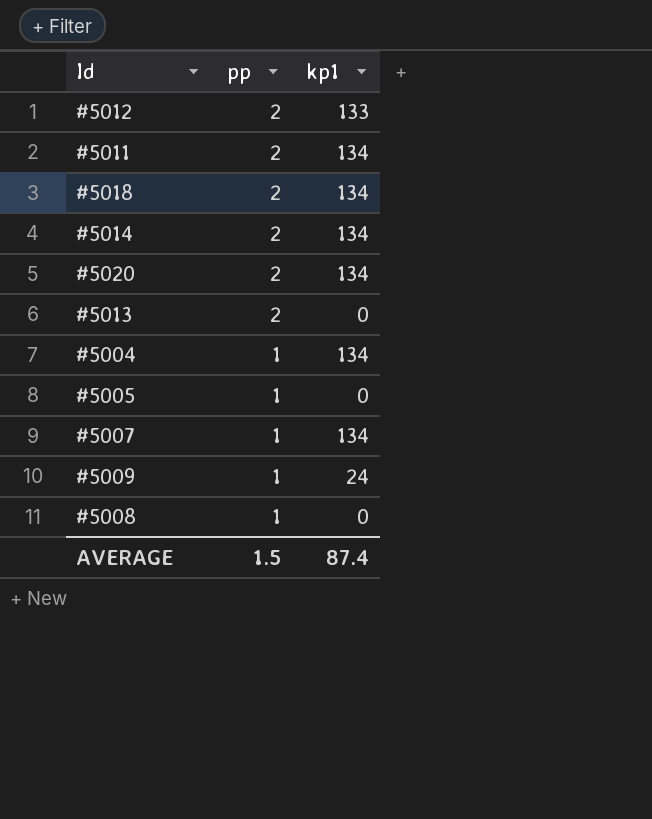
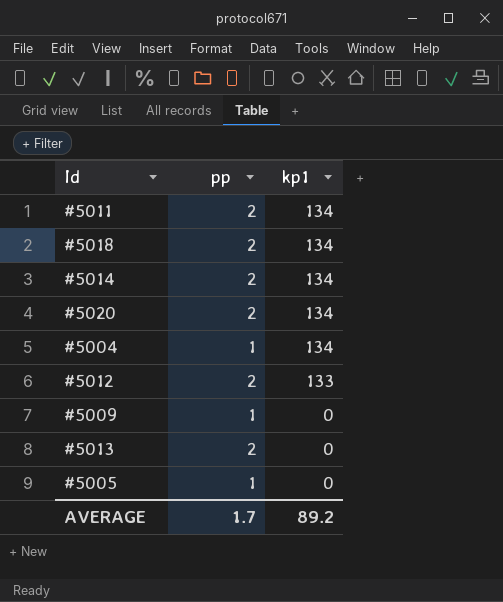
row order: pp descending -> kp1 descending
row #5007: 1 | 134 -> none
row #5008: 1 | 0 -> none
#5009 | kp1: 24 -> 0
AVERAGE | pp: 1.5 -> 1.7
AVERAGE | kp1: 87.4 -> 89.2

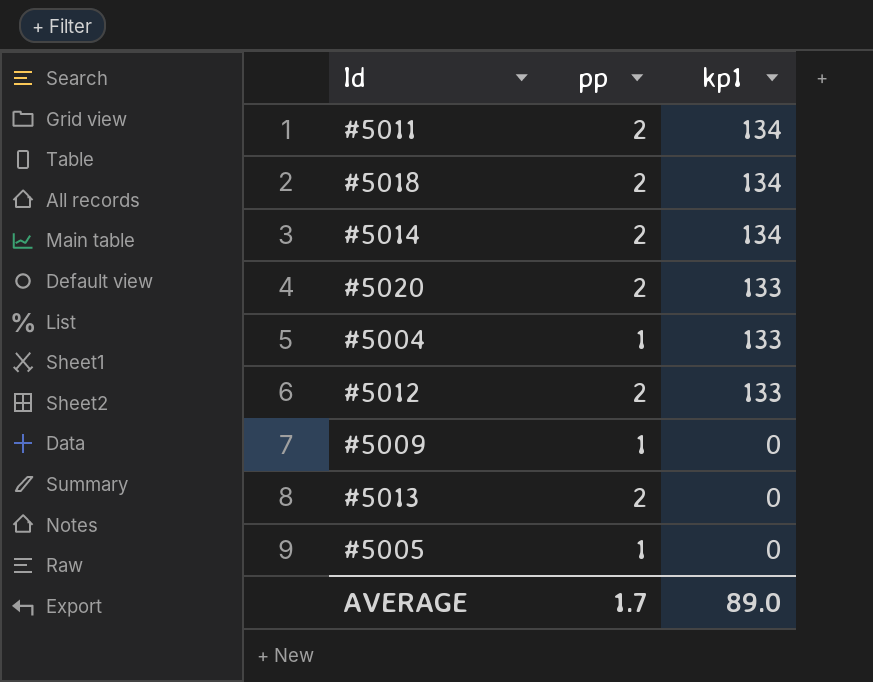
#5020 | kp1: 134 -> 133
#5004 | kp1: 134 -> 133
AVERAGE | kp1: 89.2 -> 89.0

